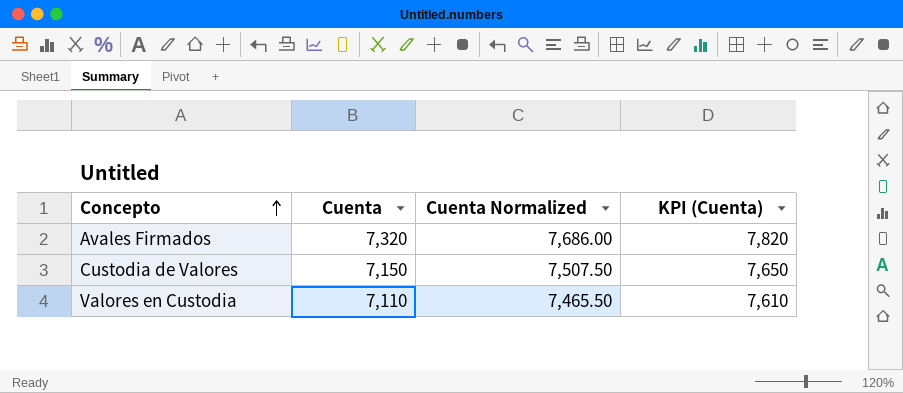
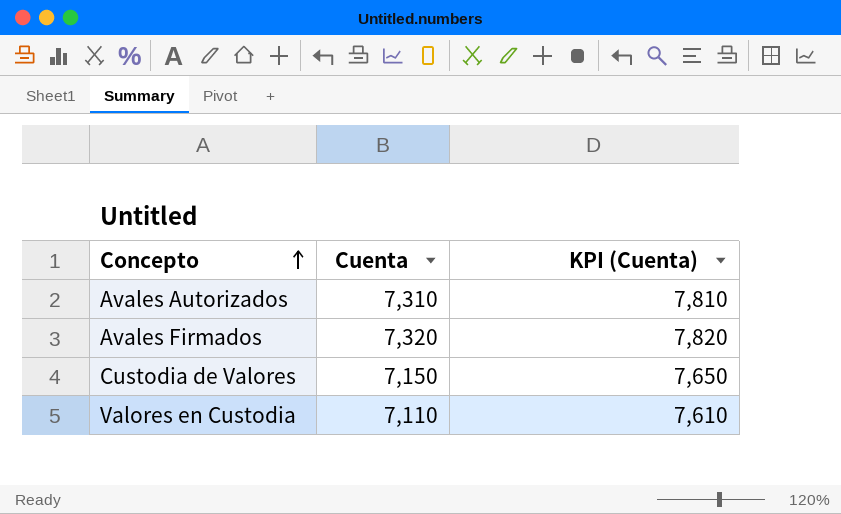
column Cuenta Normalized | formula: [Cuenta] * 1.05 -> none
row Avales Autorizados: none -> 7,310 | 7,810

